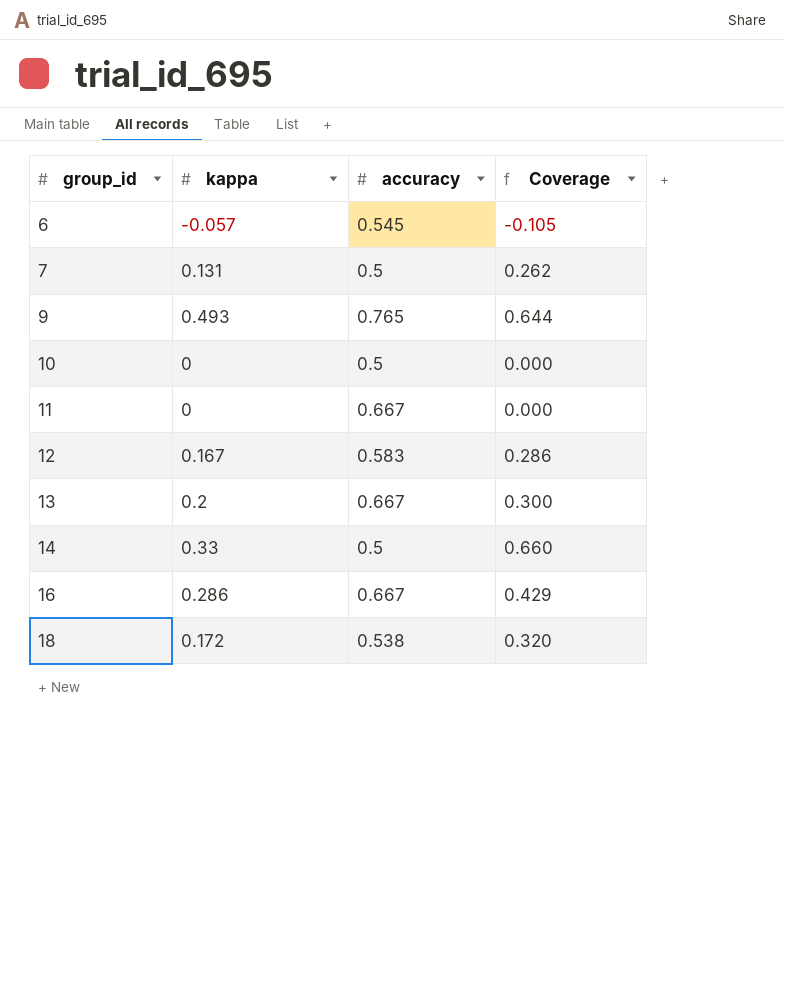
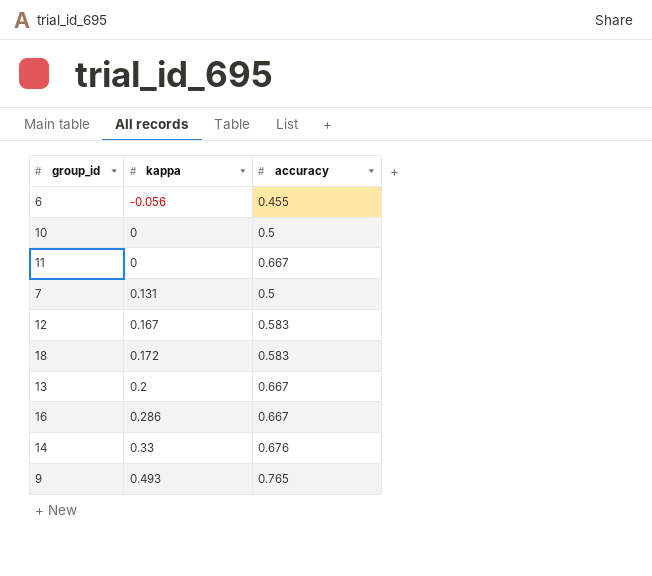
row order: group_id ascending -> kappa ascending
column Coverage | formula: [kappa] / [accuracy] -> none
6 | kappa: -0.057 -> -0.056
6 | accuracy: 0.545 -> 0.455
18 | accuracy: 0.538 -> 0.583
14 | accuracy: 0.5 -> 0.676

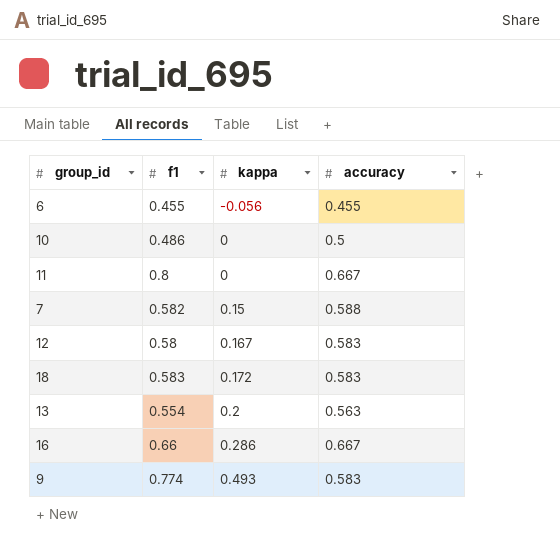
column f1 | position: none -> 2
row 14: 0.33 | 0.676 -> none
7 | kappa: 0.131 -> 0.15
7 | accuracy: 0.5 -> 0.588
13 | accuracy: 0.667 -> 0.563
9 | accuracy: 0.765 -> 0.583

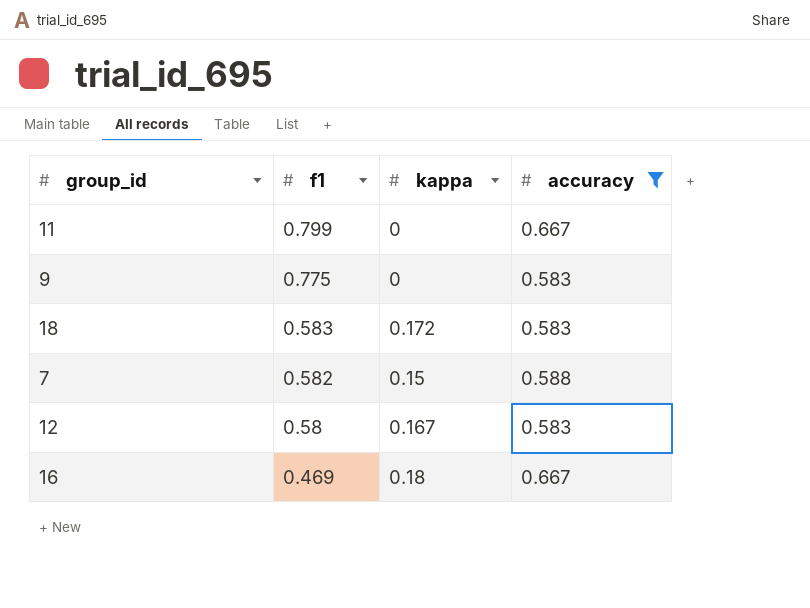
filter: none -> accuracy >= 0.583
row order: kappa ascending -> f1 descending
11 | f1: 0.8 -> 0.799
9 | f1: 0.774 -> 0.775
9 | kappa: 0.493 -> 0
16 | f1: 0.66 -> 0.469
16 | kappa: 0.286 -> 0.18

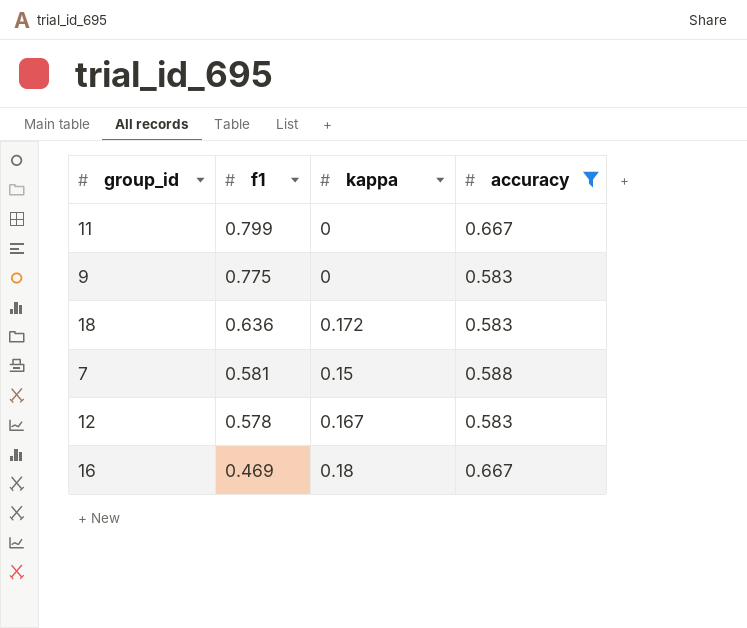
18 | f1: 0.583 -> 0.636
7 | f1: 0.582 -> 0.581
12 | f1: 0.58 -> 0.578

